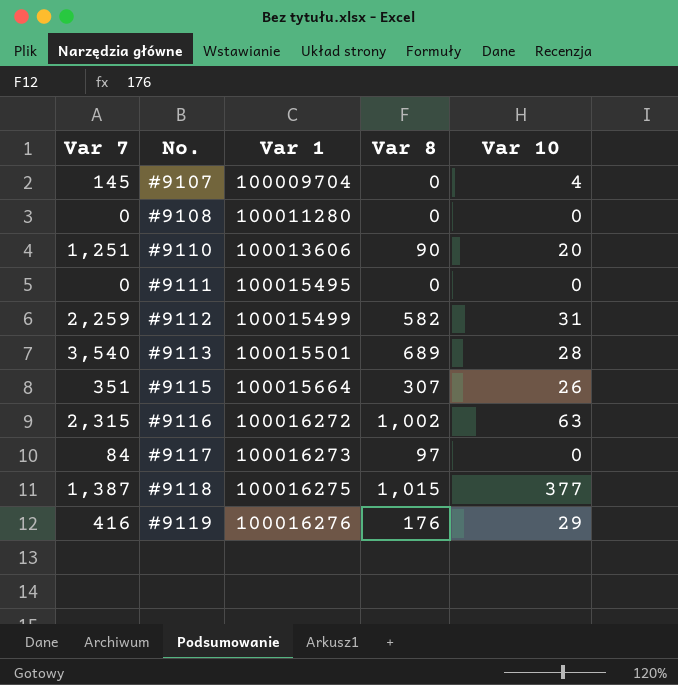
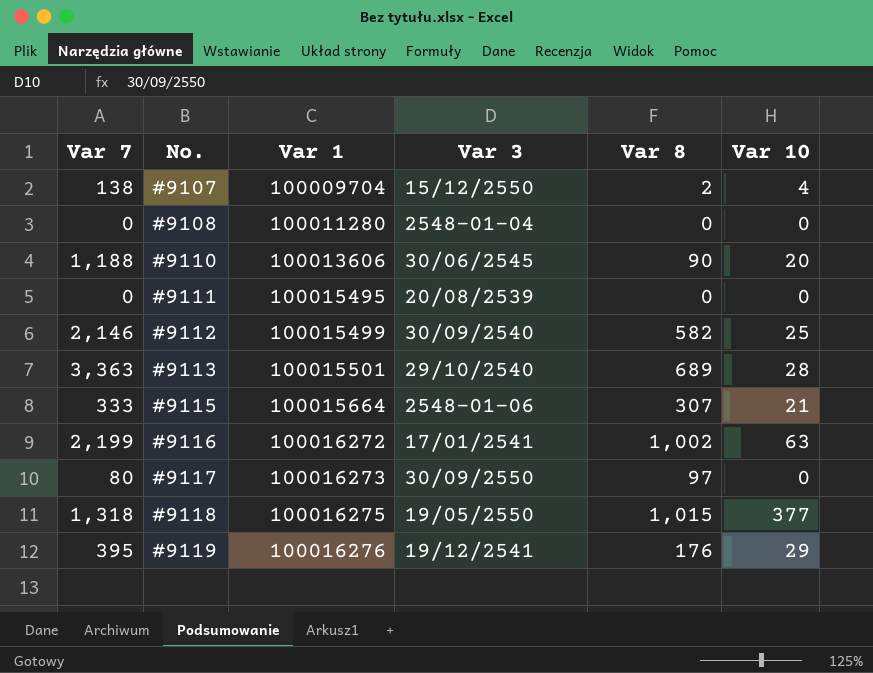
column Var 3 | position: none -> 4
#9107 | Var 7: 145 -> 138
#9107 | Var 8: 0 -> 2
#9110 | Var 7: 1,251 -> 1,188
#9112 | Var 7: 2,259 -> 2,146
#9112 | Var 10: 31 -> 25
#9113 | Var 7: 3,540 -> 3,363
#9115 | Var 7: 351 -> 333
#9115 | Var 10: 26 -> 21
#9116 | Var 7: 2,315 -> 2,199
#9117 | Var 7: 84 -> 80
#9118 | Var 7: 1,387 -> 1,318
#9119 | Var 7: 416 -> 395

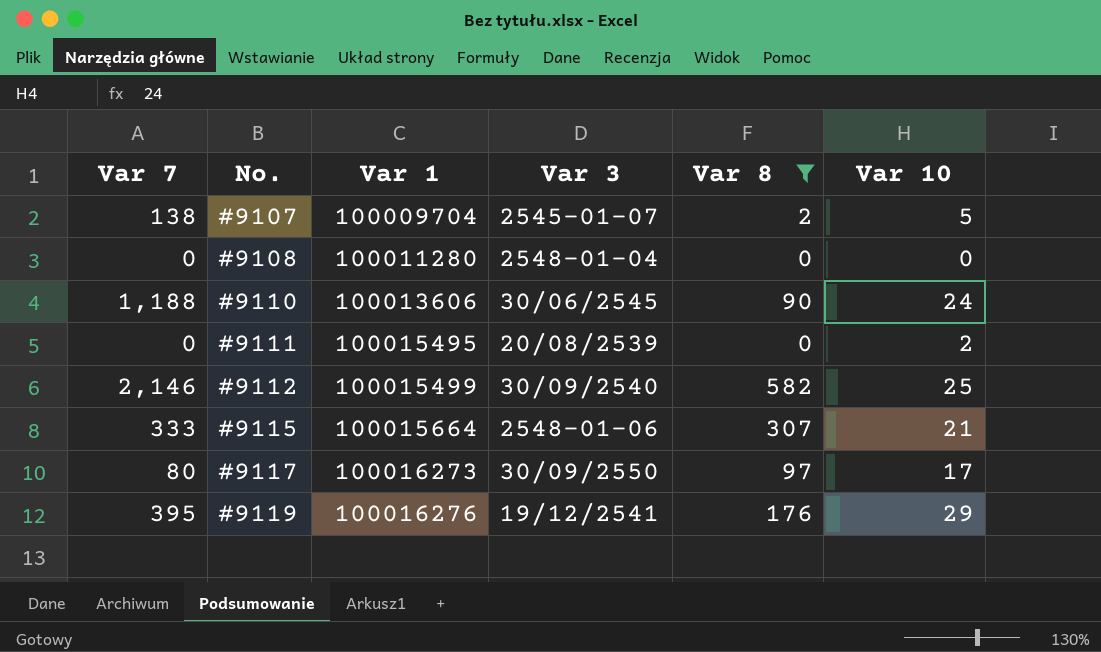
filter: none -> Var 8 <= 582
#9107 | Var 3: 15/12/2550 -> 2545-01-07
#9107 | Var 10: 4 -> 5
#9110 | Var 10: 20 -> 24
#9111 | Var 10: 0 -> 2
#9117 | Var 10: 0 -> 17

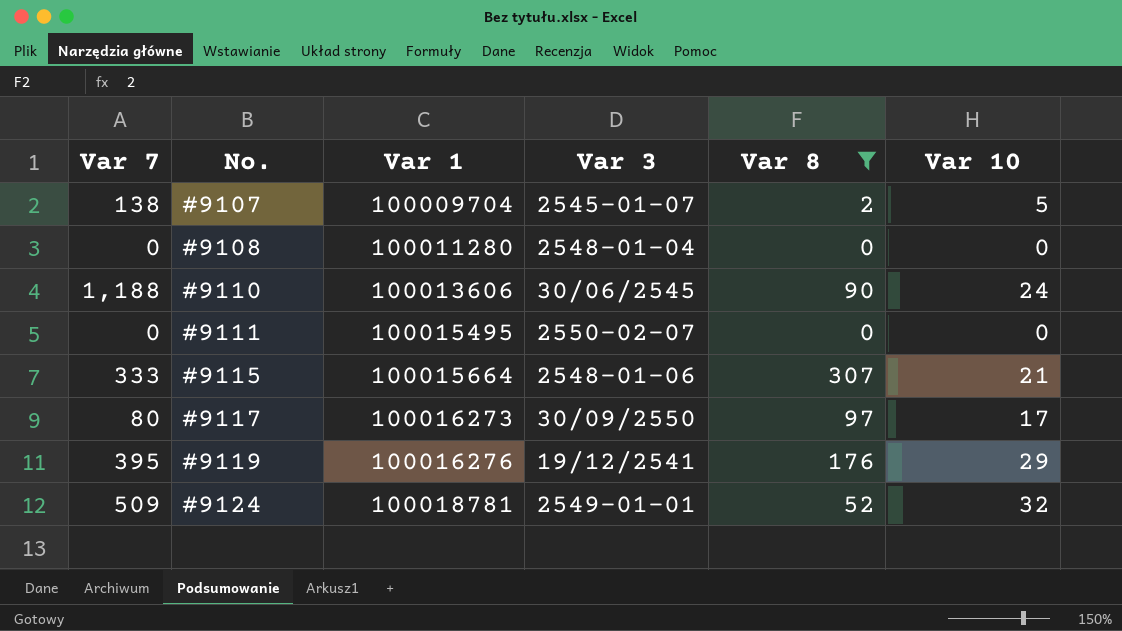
row #9112: 2,146 | 100015499 | 30/09/2540 | 582 | 25 -> none
#9111 | Var 3: 20/08/2539 -> 2550-02-07
#9111 | Var 10: 2 -> 0
row #9124: none -> 509 | 100018781 | 2549-01-01 | 52 | 32

